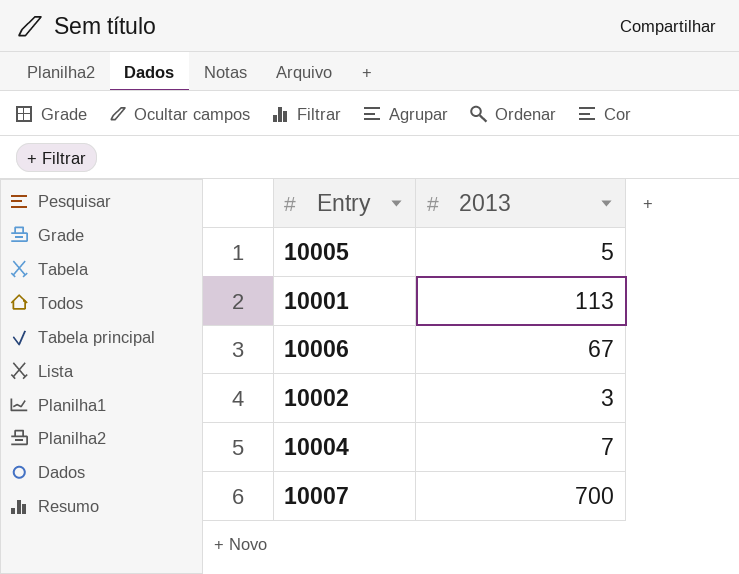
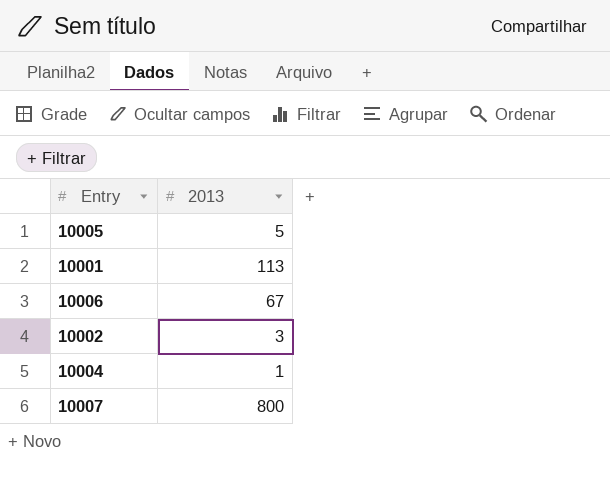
10004 | 2013: 7 -> 1
10007 | 2013: 700 -> 800

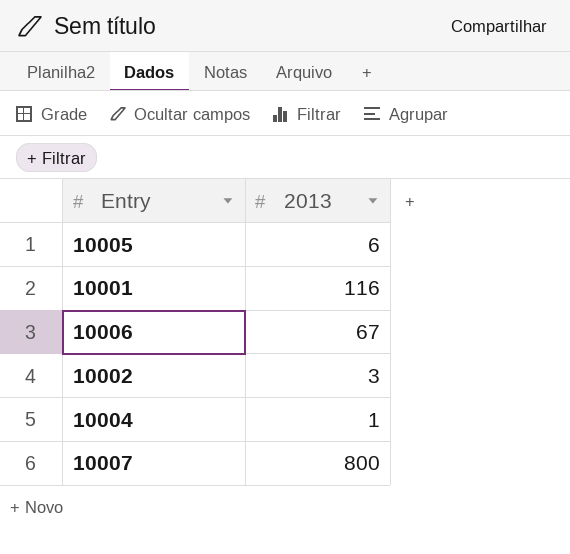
10005 | 2013: 5 -> 6
10001 | 2013: 113 -> 116

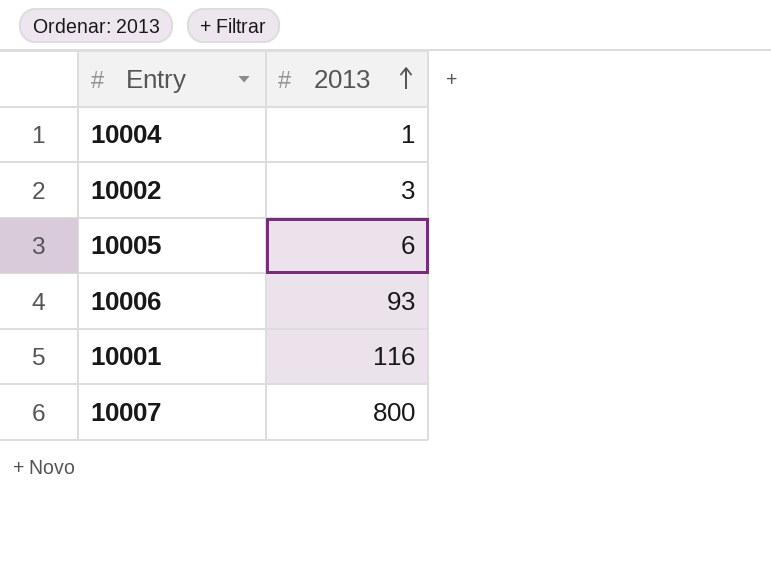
row order: none -> 2013 ascending
10006 | 2013: 67 -> 93

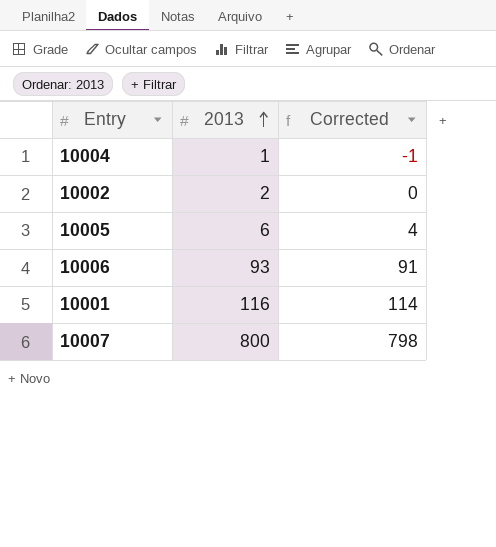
column Corrected | formula: none -> [2013] - 2
10002 | 2013: 3 -> 2

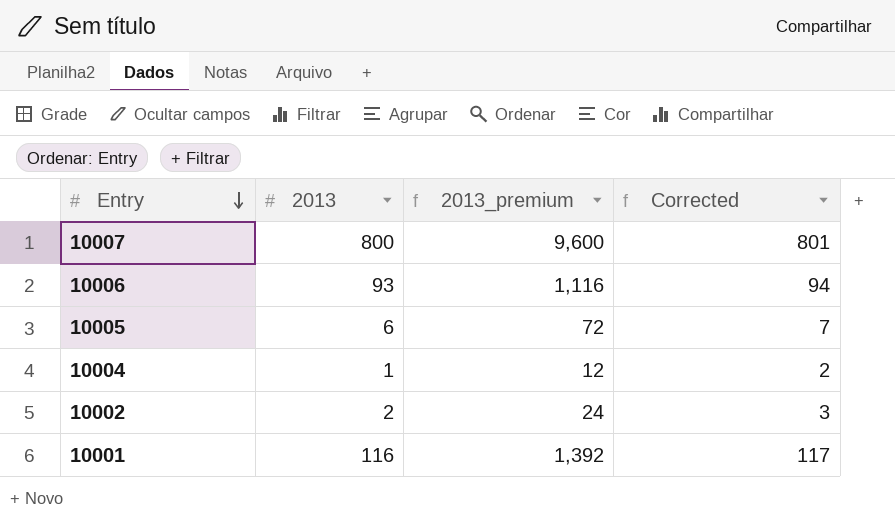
row order: 2013 ascending -> Entry descending
column 2013_premium | formula: none -> [2013] * 12
column Corrected | formula: [2013] - 2 -> [2013] + 1

